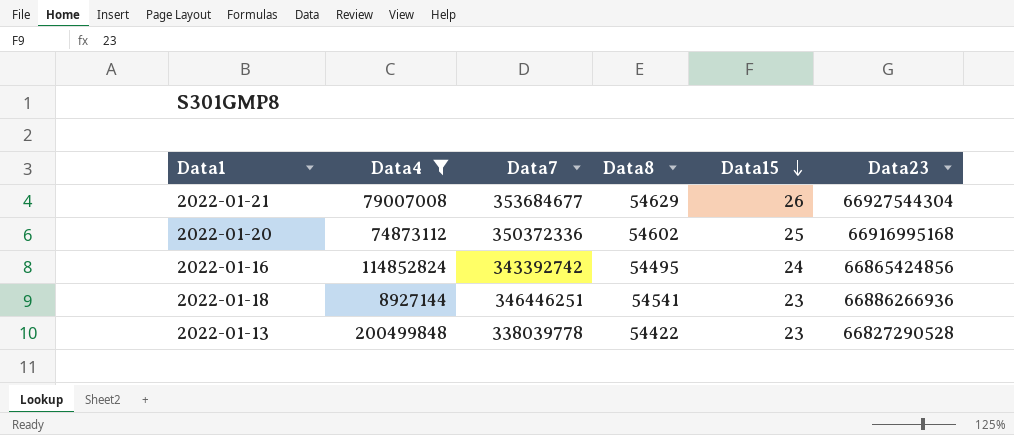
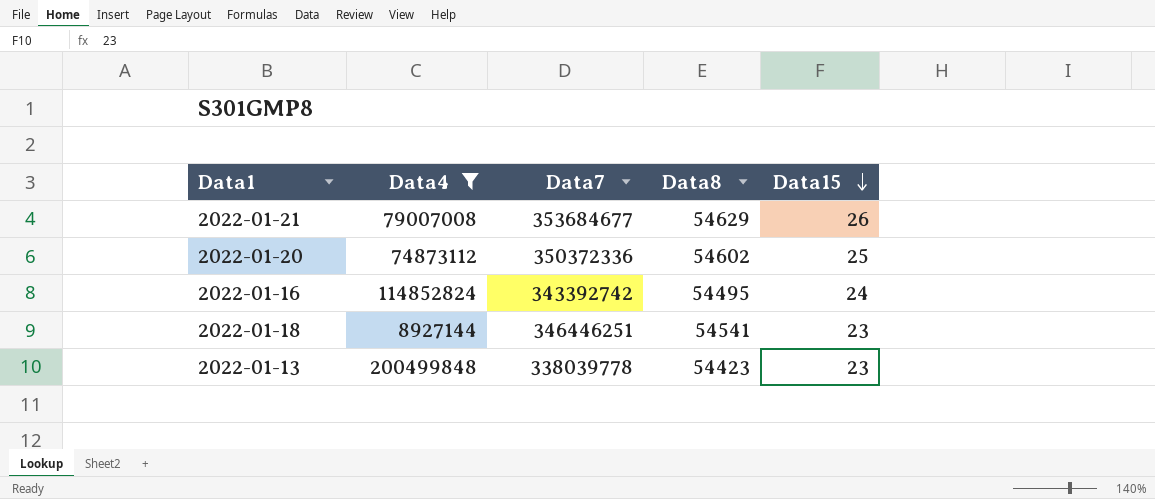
column Data23 | position: 6 -> none
2022-01-13 | Data8: 54422 -> 54423

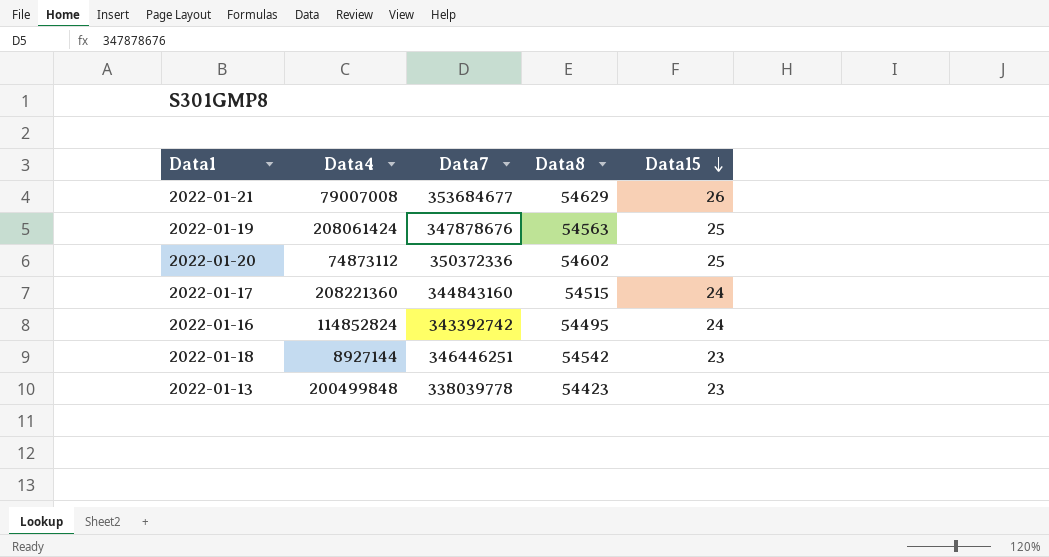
filter: Data4 <= 200499848 -> none
2022-01-18 | Data8: 54541 -> 54542

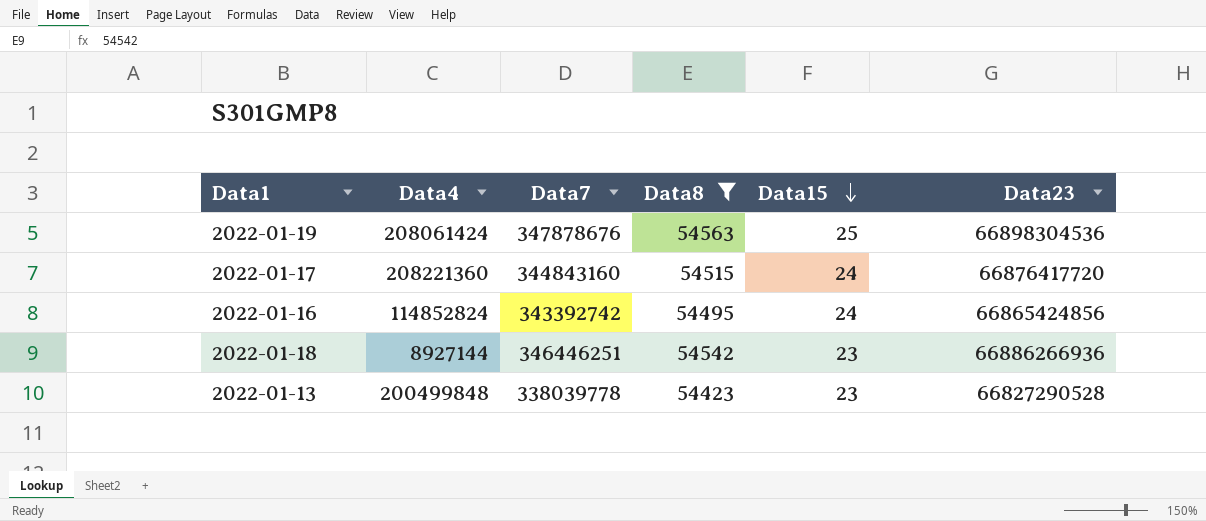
filter: none -> Data8 <= 54563
column Data23 | position: none -> 6

